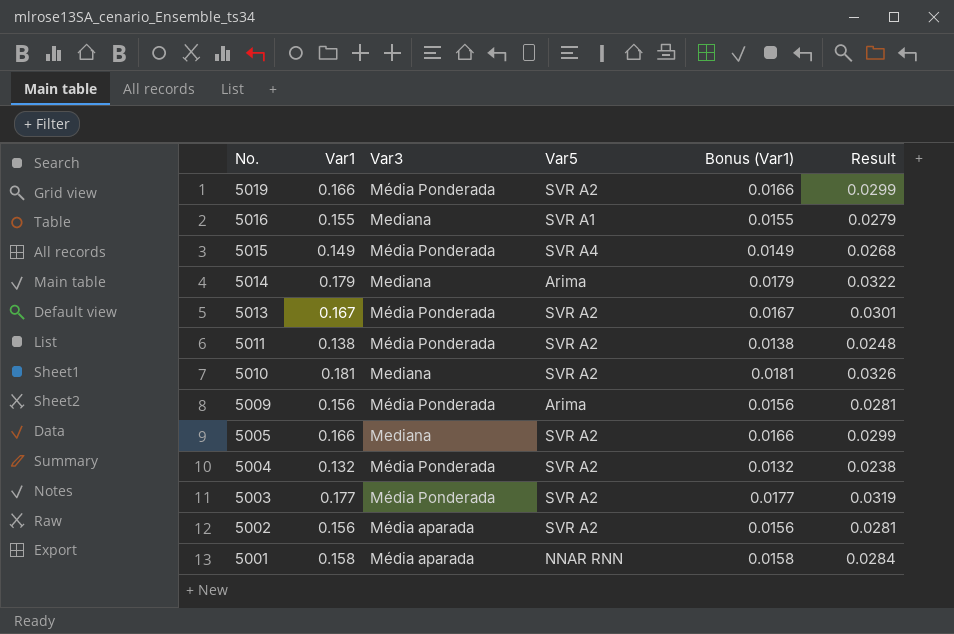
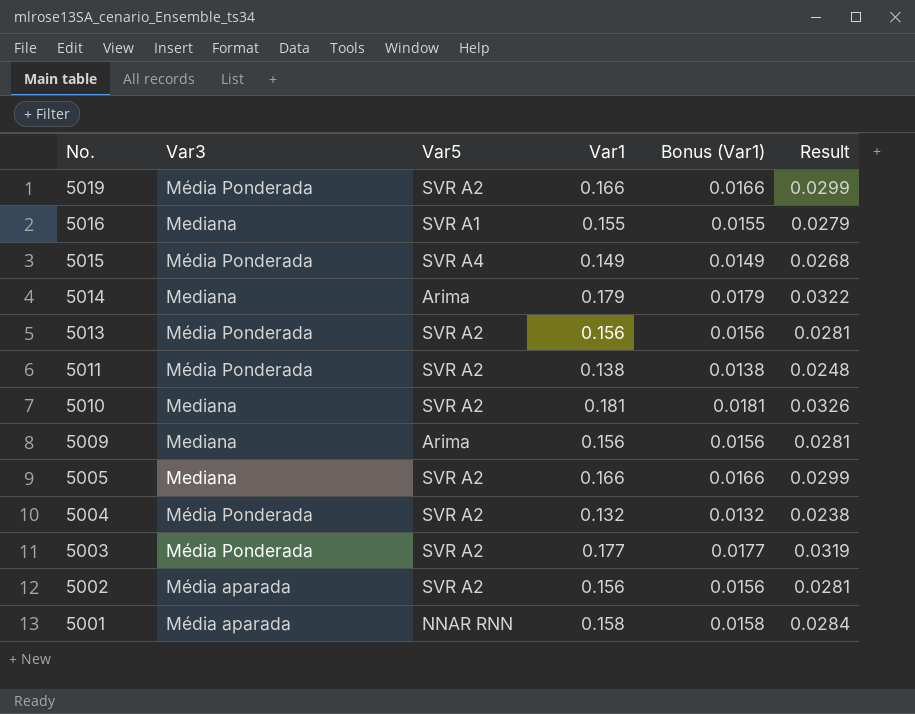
column Var1 | position: 2 -> 4
5013 | Var1: 0.167 -> 0.156
5013 | Bonus (Var1): 0.0167 -> 0.0156
5013 | Result: 0.0301 -> 0.0281
5009 | Var3: Média Ponderada -> Mediana

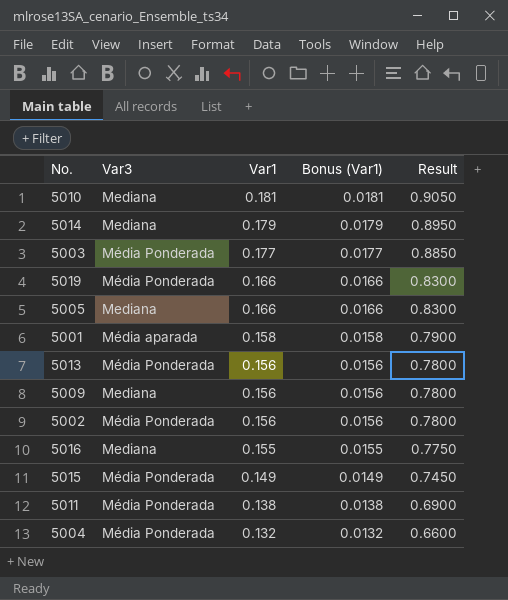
row order: No. descending -> Var1 descending
column Var5 | position: 3 -> none
column Result | formula: [Var1] * 0.18 -> [Var1] * 5
5002 | Var3: Média aparada -> Média Ponderada

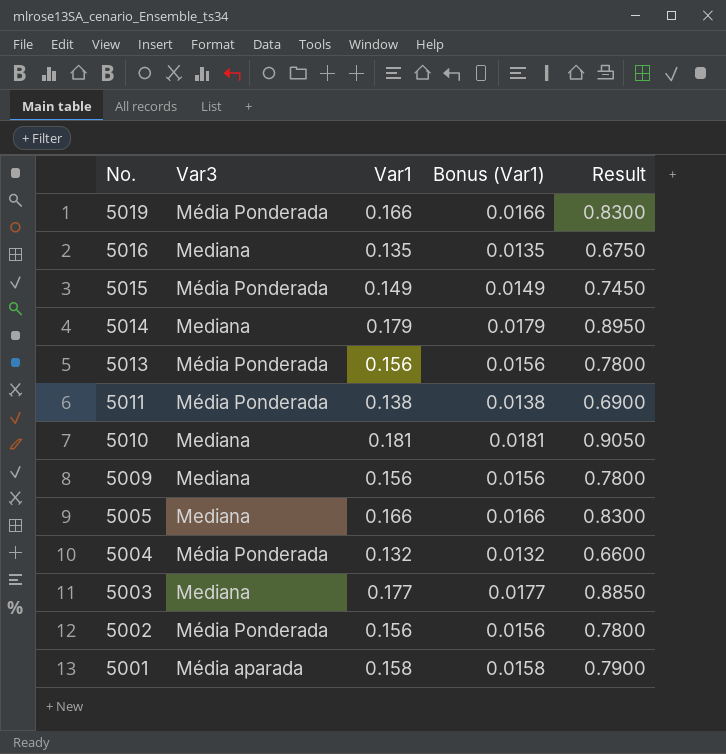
row order: Var1 descending -> No. descending
5016 | Var1: 0.155 -> 0.135
5016 | Bonus (Var1): 0.0155 -> 0.0135
5016 | Result: 0.7750 -> 0.6750
5003 | Var3: Média Ponderada -> Mediana

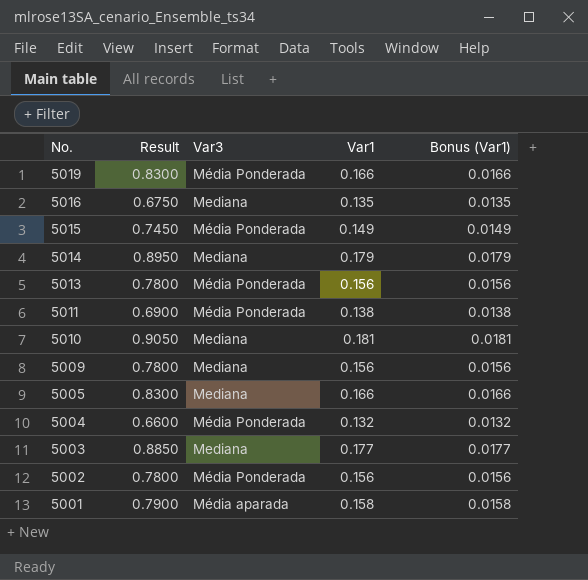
column Result | position: 5 -> 2

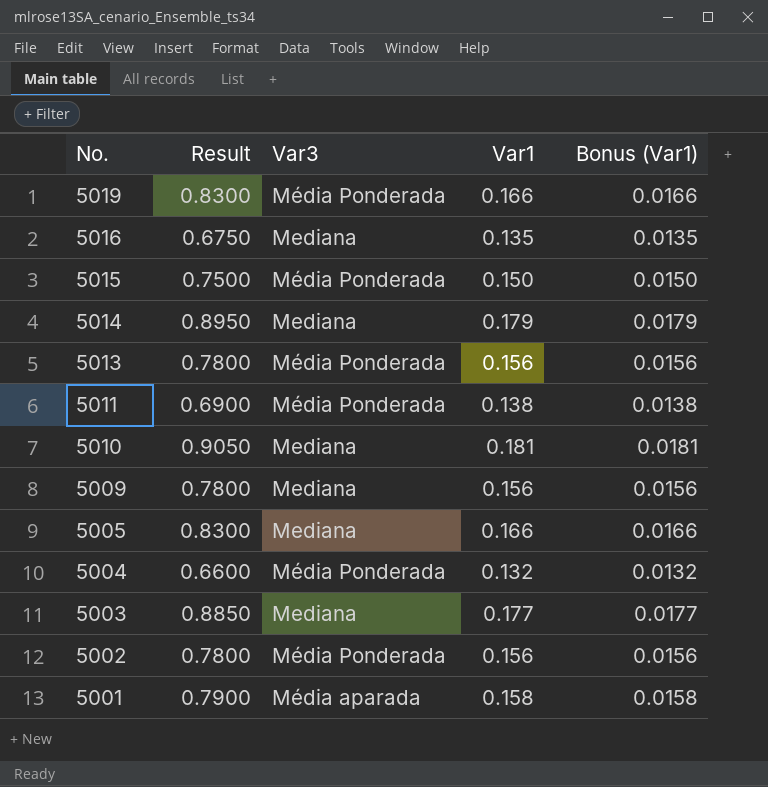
5015 | Result: 0.7450 -> 0.7500
5015 | Var1: 0.149 -> 0.150
5015 | Bonus (Var1): 0.0149 -> 0.0150

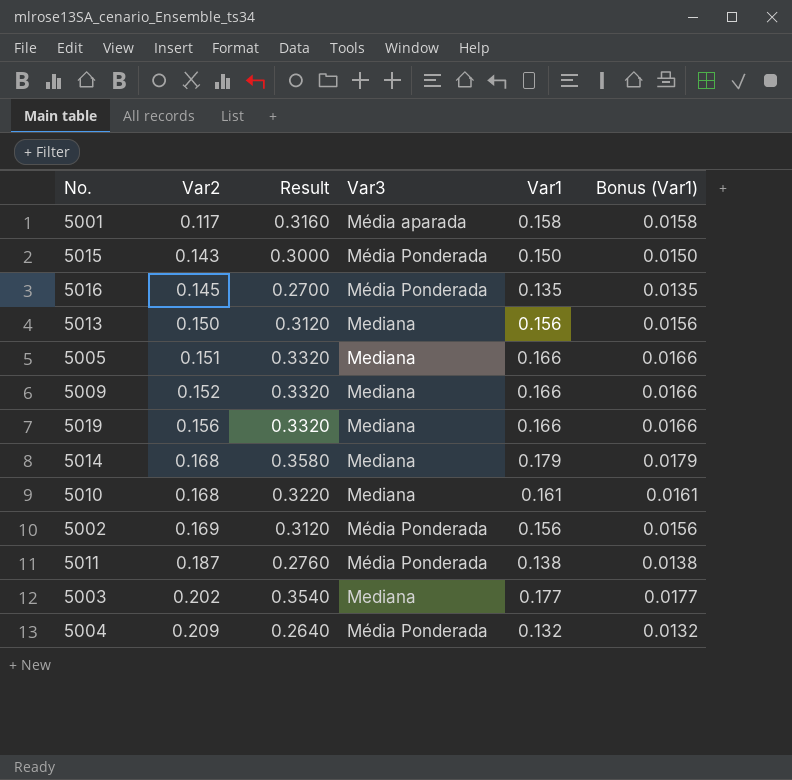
row order: No. descending -> Var2 ascending
column Var2 | position: none -> 2
column Result | formula: [Var1] * 5 -> [Var1] * 2
5016 | Var3: Mediana -> Média Ponderada
5013 | Var3: Média Ponderada -> Mediana
5009 | Var1: 0.156 -> 0.166
5009 | Bonus (Var1): 0.0156 -> 0.0166
5019 | Var3: Média Ponderada -> Mediana
5010 | Var1: 0.181 -> 0.161
5010 | Bonus (Var1): 0.0181 -> 0.0161

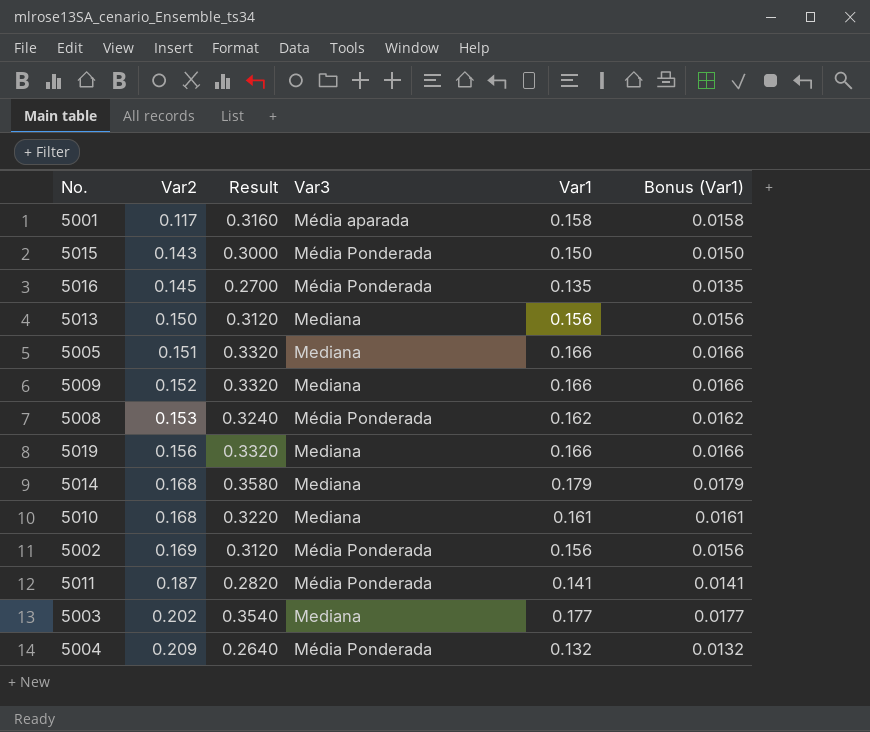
row 5008: none -> 0.153 | 0.3240 | Média Ponderada | 0.162 | 0.0162
5011 | Result: 0.2760 -> 0.2820
5011 | Var1: 0.138 -> 0.141
5011 | Bonus (Var1): 0.0138 -> 0.0141

